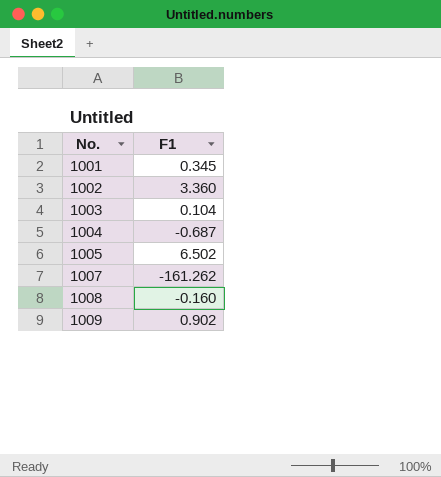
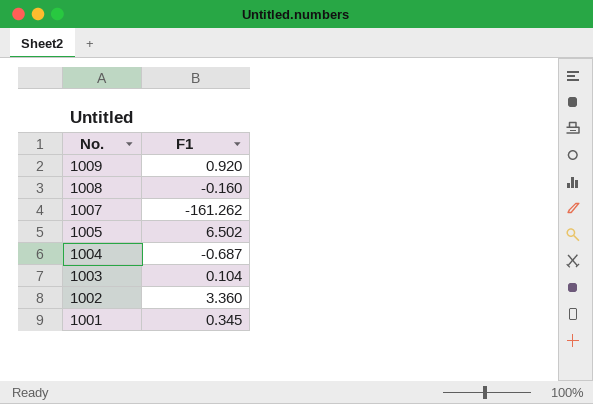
row order: No. ascending -> No. descending
1009 | F1: 0.902 -> 0.920

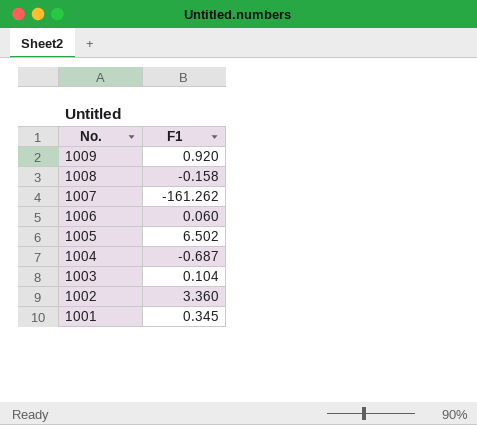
1008 | F1: -0.160 -> -0.158
row 1006: none -> 0.060

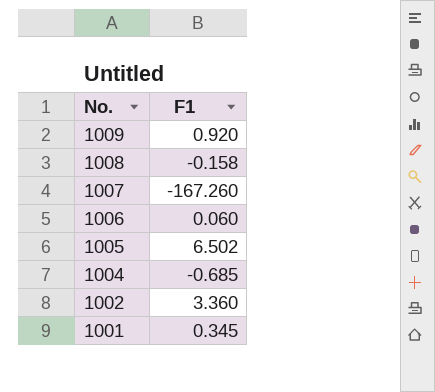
row 1003: 0.104 -> none
1007 | F1: -161.262 -> -167.260
1004 | F1: -0.687 -> -0.685

